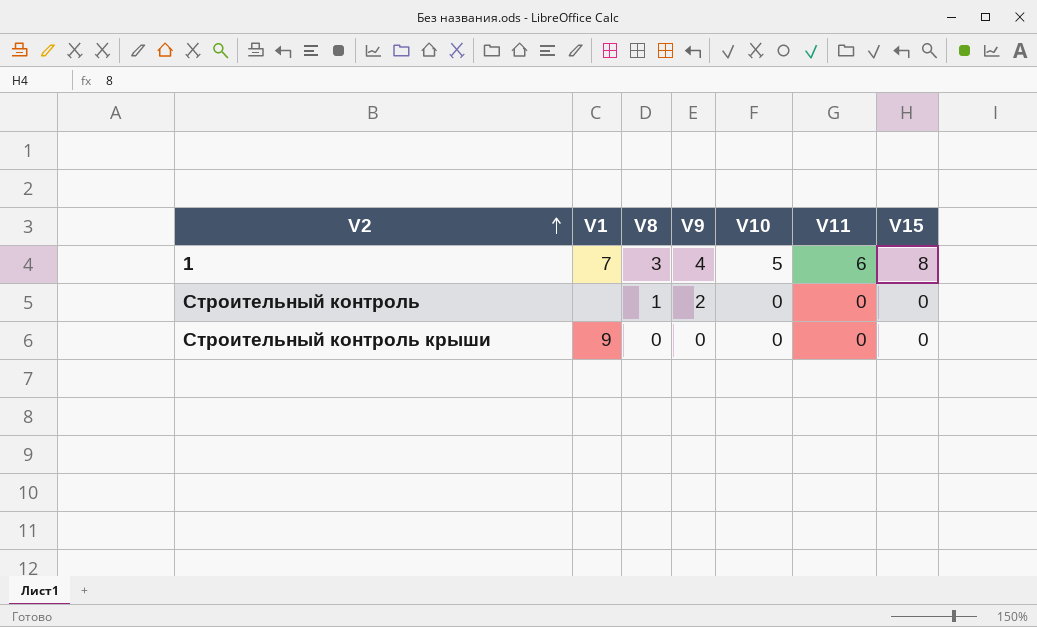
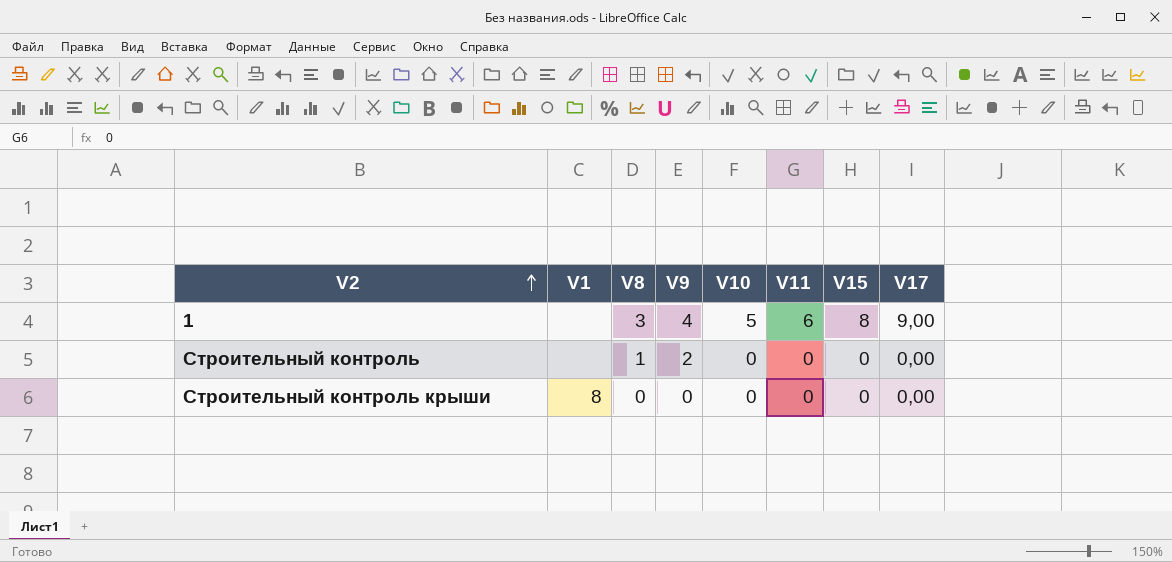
column V17 | position: none -> 8
1 | V1: 7 -> none
Строительный контроль крыши | V1: 9 -> 8

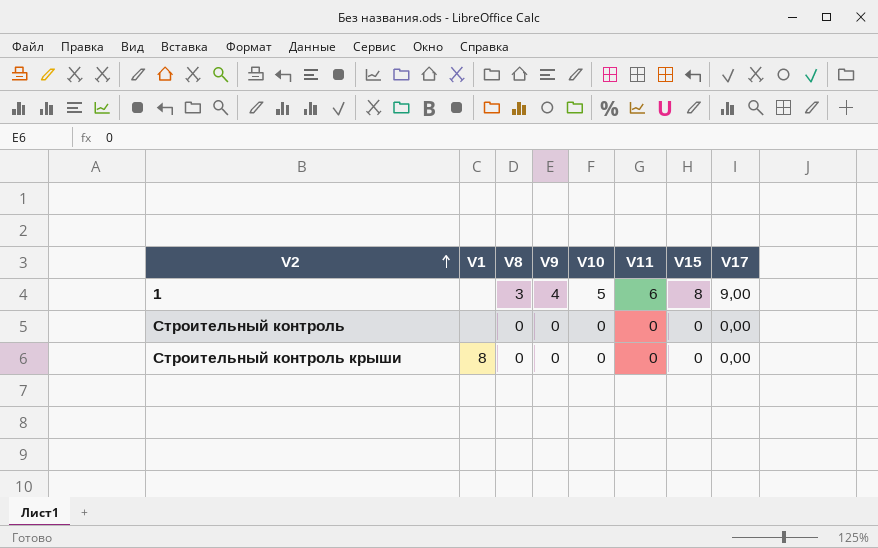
Строительный контроль | V8: 1 -> 0
Строительный контроль | V9: 2 -> 0

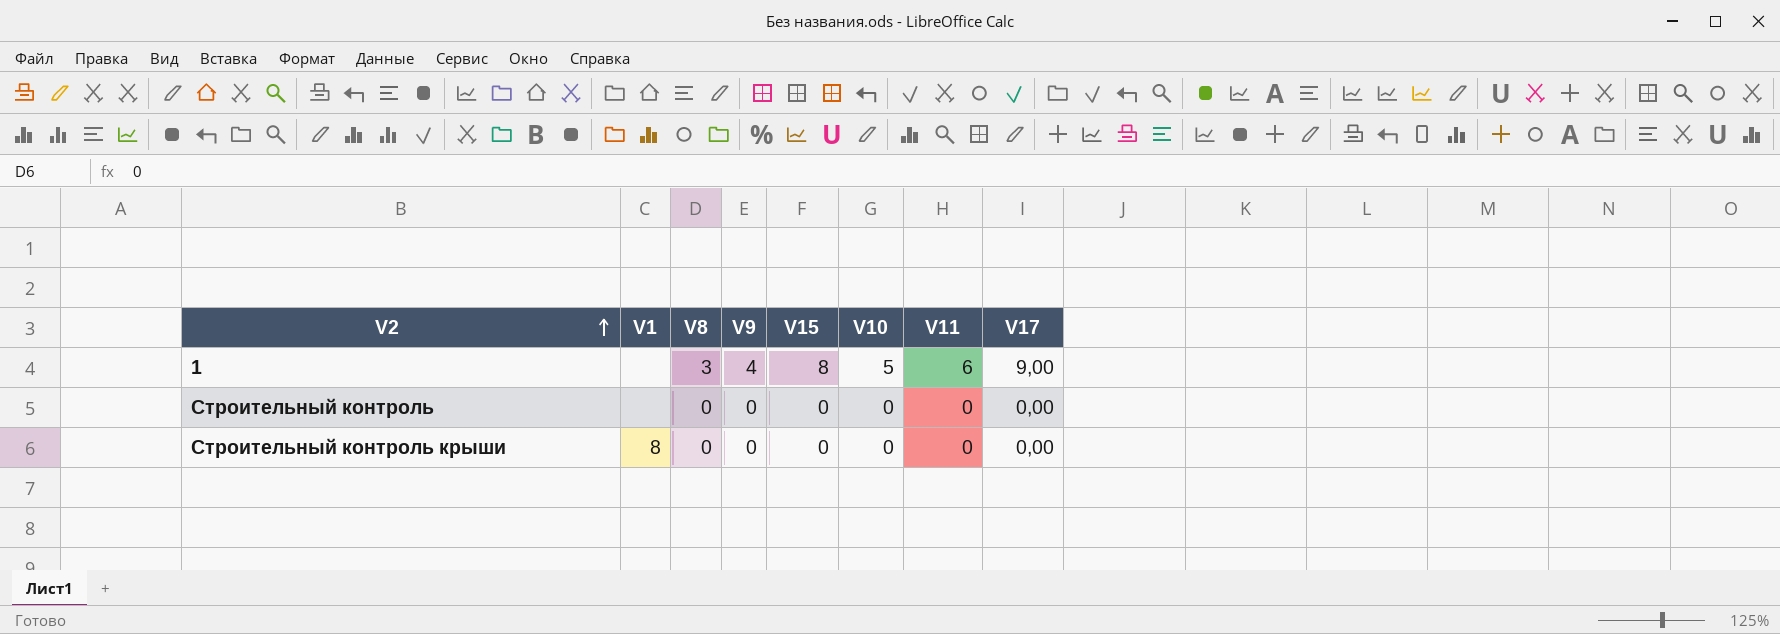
column V15 | position: 7 -> 5

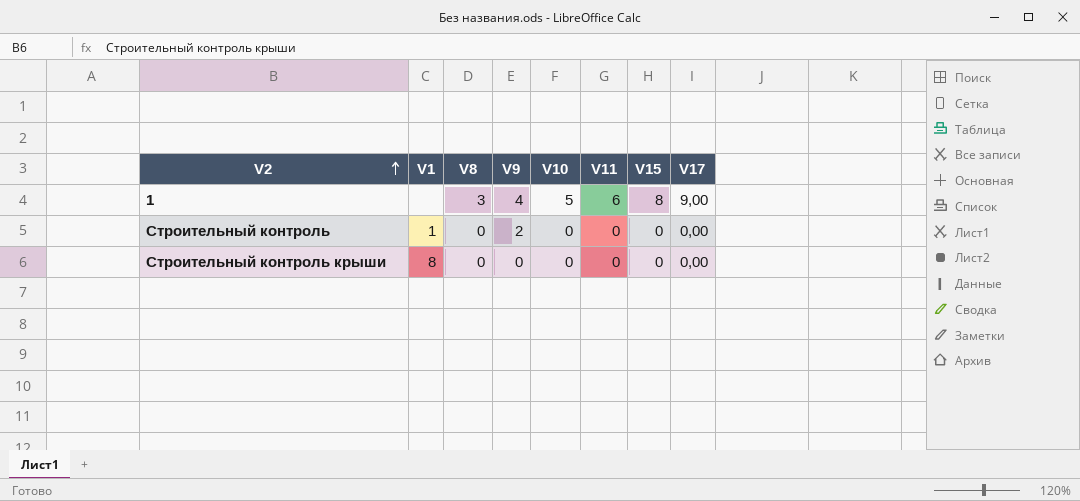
column V15 | position: 5 -> 7
Строительный контроль | V1: none -> 1
Строительный контроль | V9: 0 -> 2

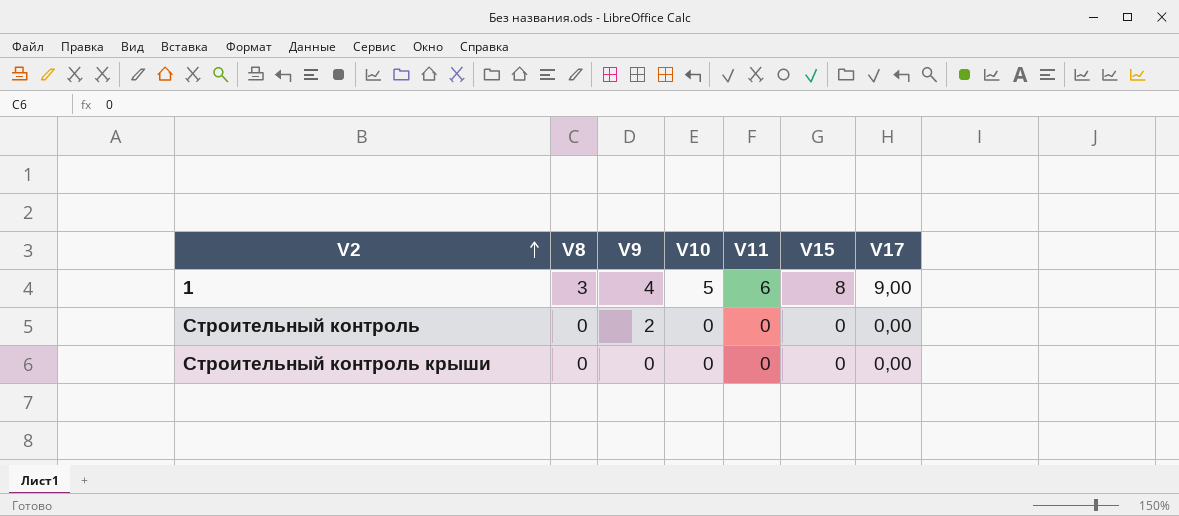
column V1 | position: 2 -> none

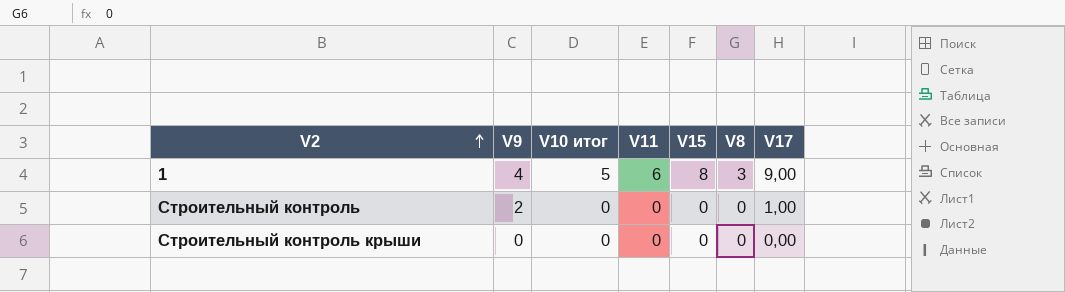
column name: V10 -> V10 итог
column V8 | position: 2 -> 6
Строительный контроль | V17: 0,00 -> 1,00

